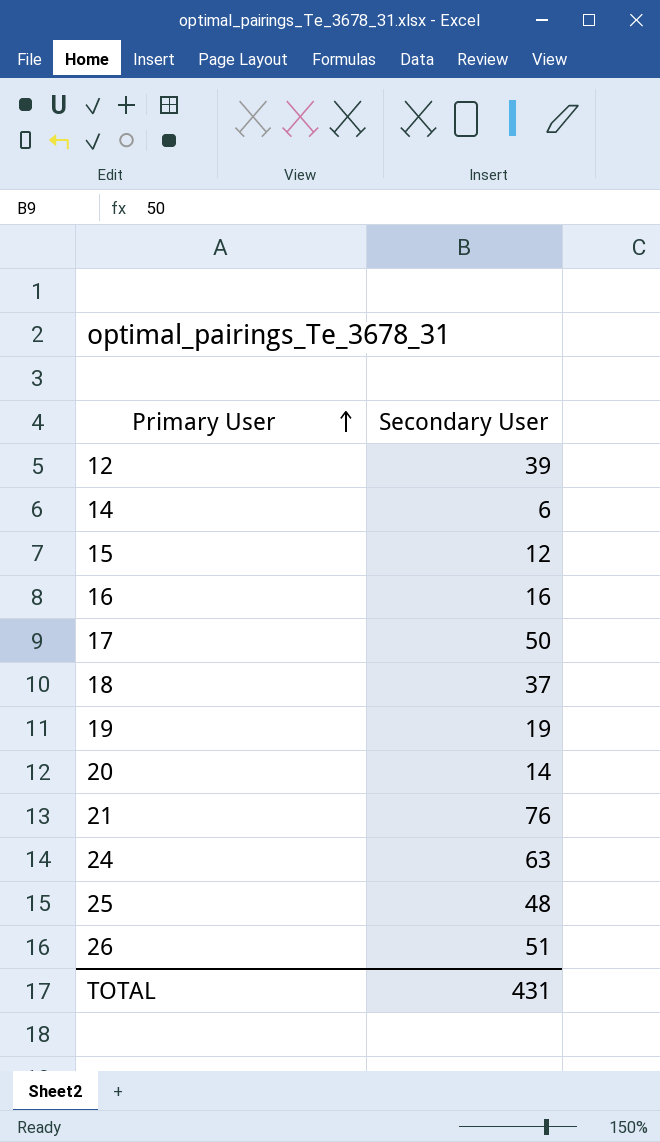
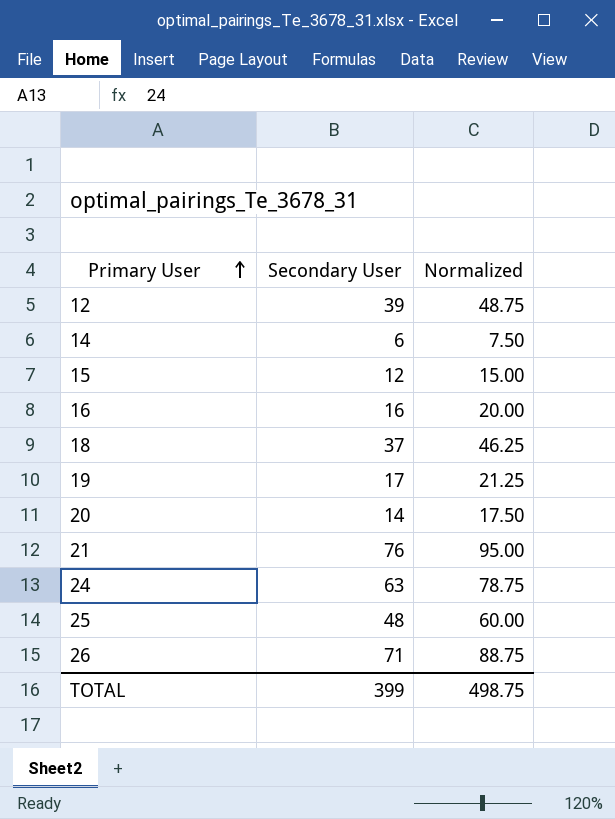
column Normalized | formula: none -> [Secondary User] * 1.25
row 17: 50 -> none
19 | Secondary User: 19 -> 17
26 | Secondary User: 51 -> 71
TOTAL | Secondary User: 431 -> 399

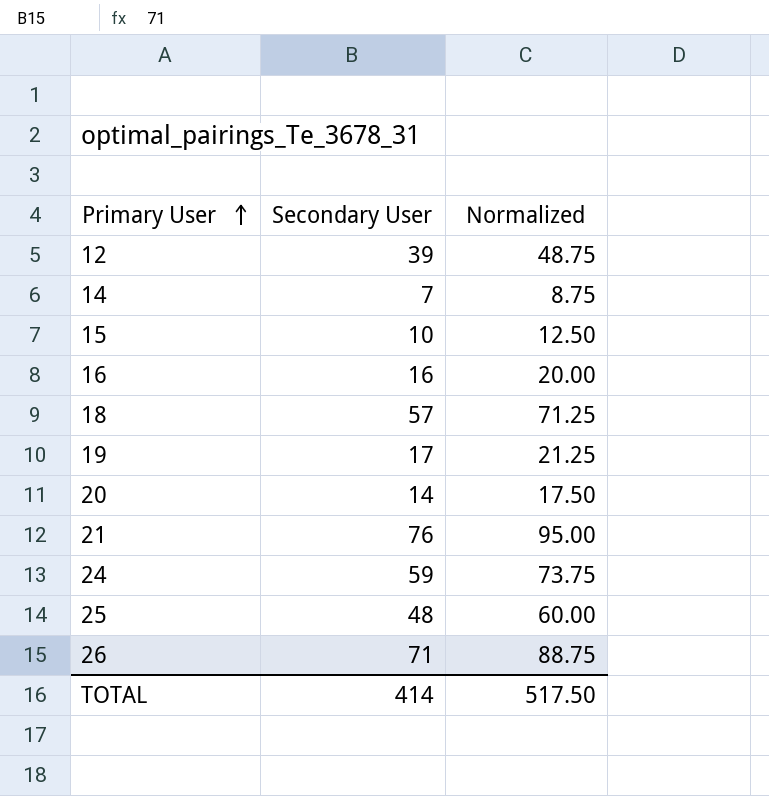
14 | Secondary User: 6 -> 7
14 | Normalized: 7.50 -> 8.75
15 | Secondary User: 12 -> 10
15 | Normalized: 15.00 -> 12.50
18 | Secondary User: 37 -> 57
18 | Normalized: 46.25 -> 71.25
24 | Secondary User: 63 -> 59
24 | Normalized: 78.75 -> 73.75
TOTAL | Secondary User: 399 -> 414
TOTAL | Normalized: 498.75 -> 517.50

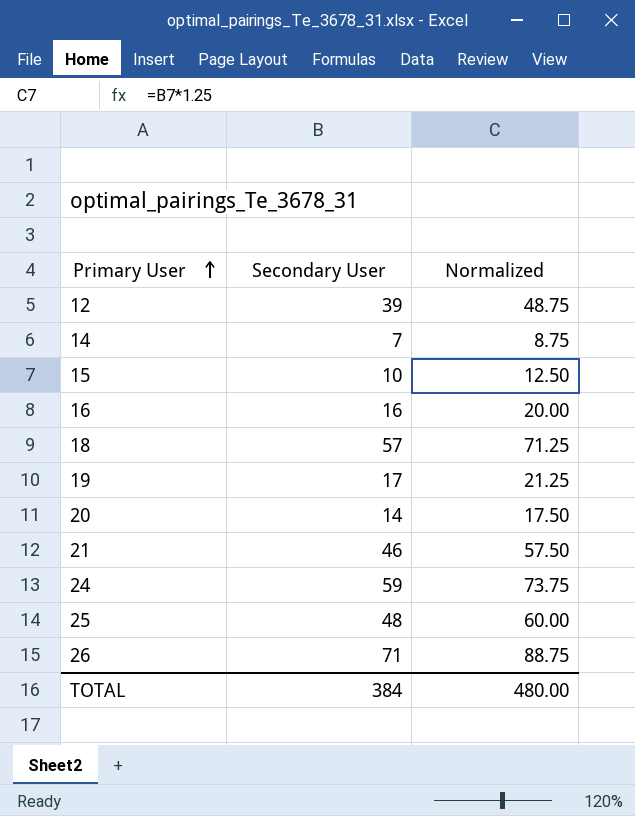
21 | Secondary User: 76 -> 46
21 | Normalized: 95.00 -> 57.50
TOTAL | Secondary User: 414 -> 384
TOTAL | Normalized: 517.50 -> 480.00

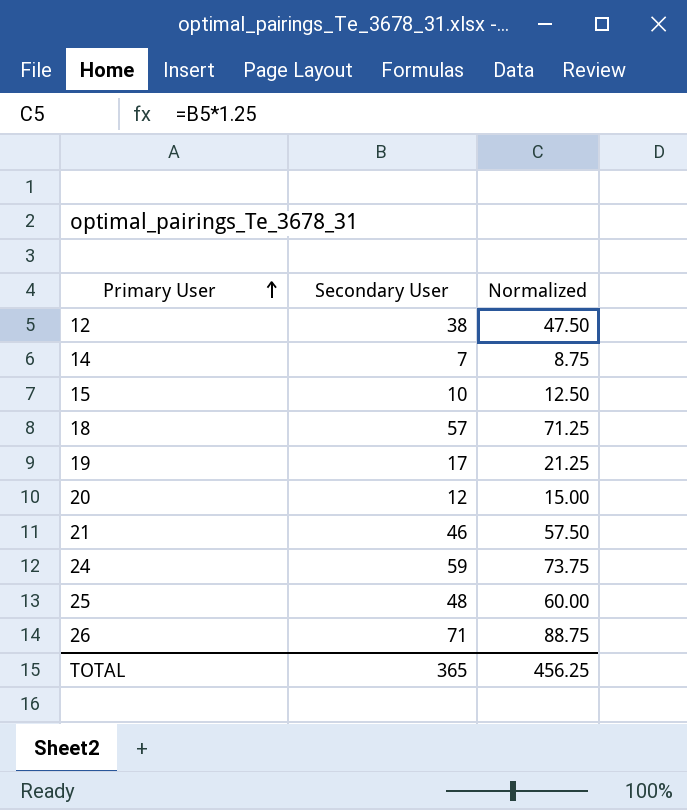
row 16: 16 | 20.00 -> none
12 | Secondary User: 39 -> 38
12 | Normalized: 48.75 -> 47.50
20 | Secondary User: 14 -> 12
20 | Normalized: 17.50 -> 15.00
TOTAL | Secondary User: 384 -> 365
TOTAL | Normalized: 480.00 -> 456.25

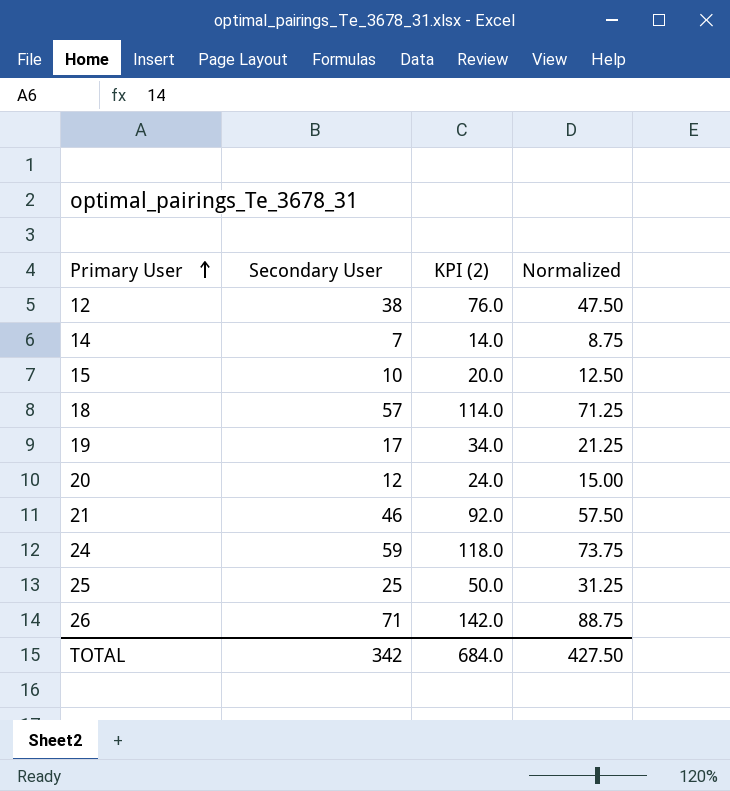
column KPI (2) | formula: none -> [Secondary User] * 2
25 | Secondary User: 48 -> 25
25 | Normalized: 60.00 -> 31.25
TOTAL | Secondary User: 365 -> 342
TOTAL | Normalized: 456.25 -> 427.50

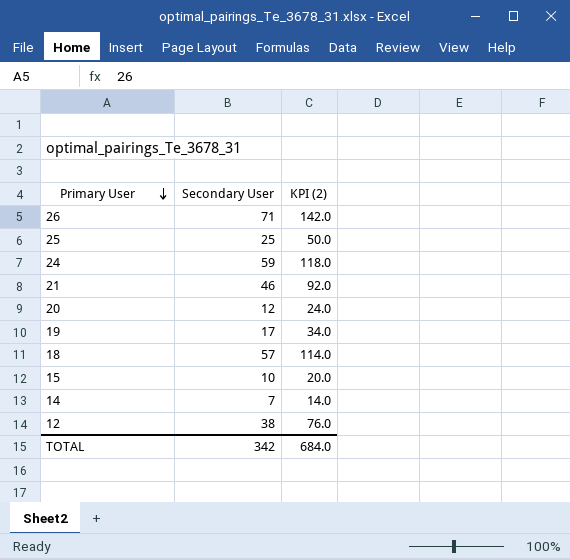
row order: Primary User ascending -> Primary User descending
column Normalized | formula: [Secondary User] * 1.25 -> none

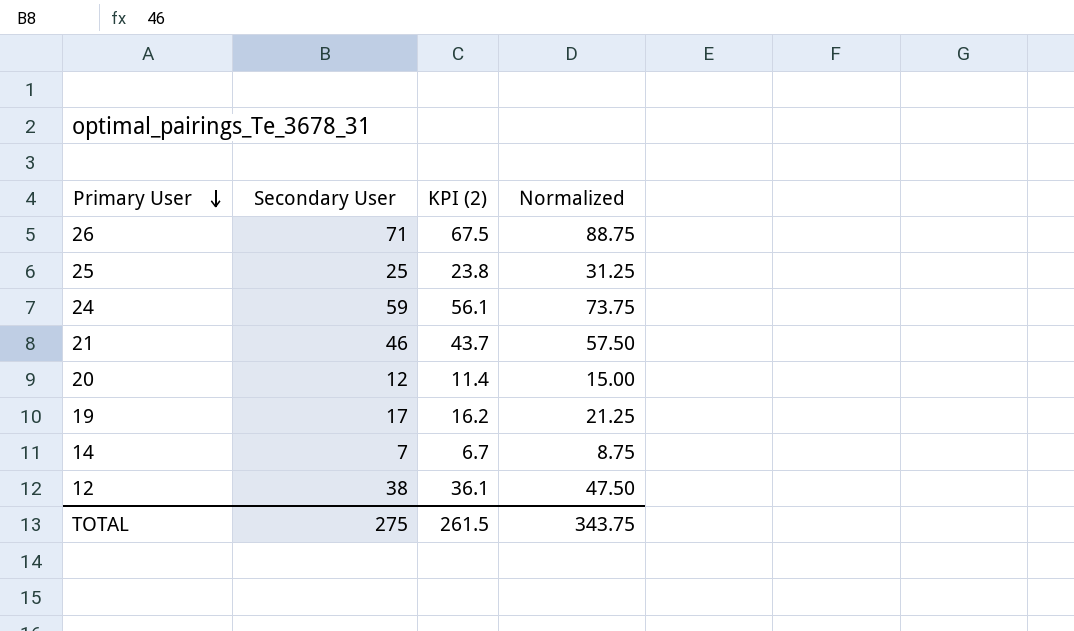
column KPI (2) | formula: [Secondary User] * 2 -> [Secondary User] * 0.95
column Normalized | formula: none -> [Secondary User] * 1.25
row 18: 57 | 114.0 -> none
row 15: 10 | 20.0 -> none
TOTAL | Secondary User: 342 -> 275
TOTAL | KPI (2): 684.0 -> 261.5

